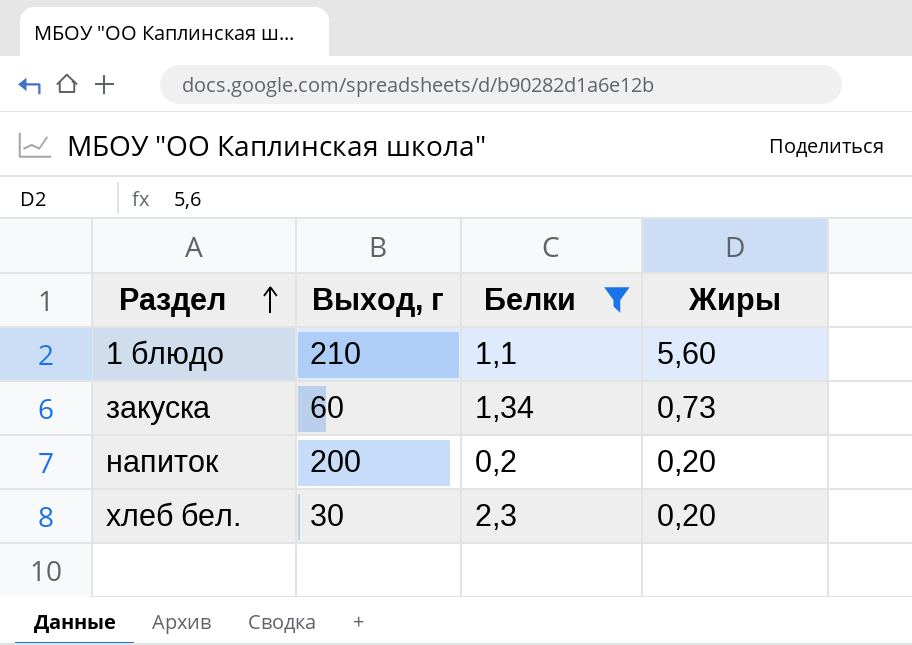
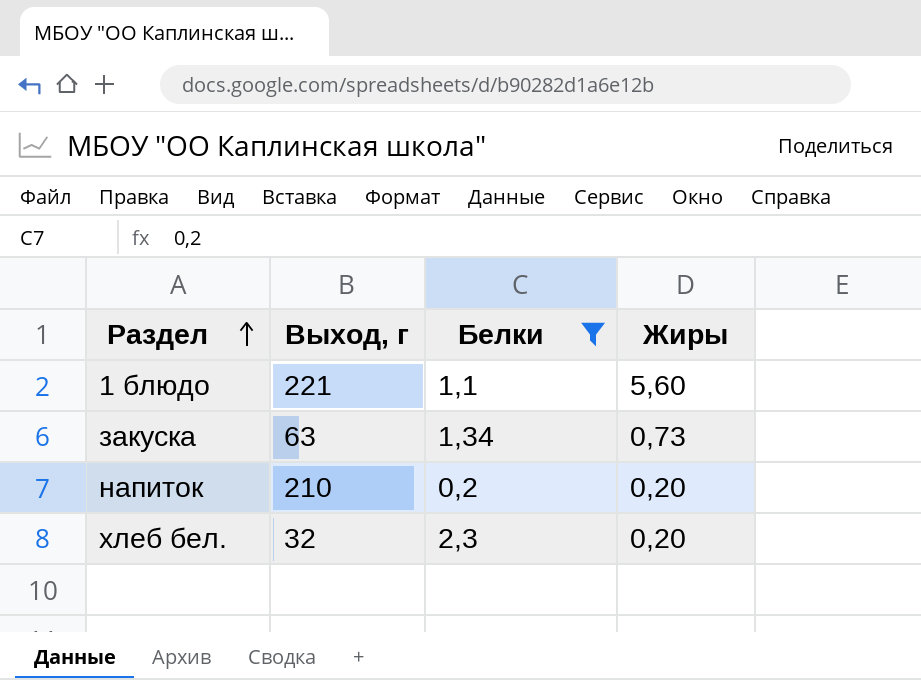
1 блюдо | Выход, г: 210 -> 221
закуска | Выход, г: 60 -> 63
напиток | Выход, г: 200 -> 210
хлеб бел. | Выход, г: 30 -> 32

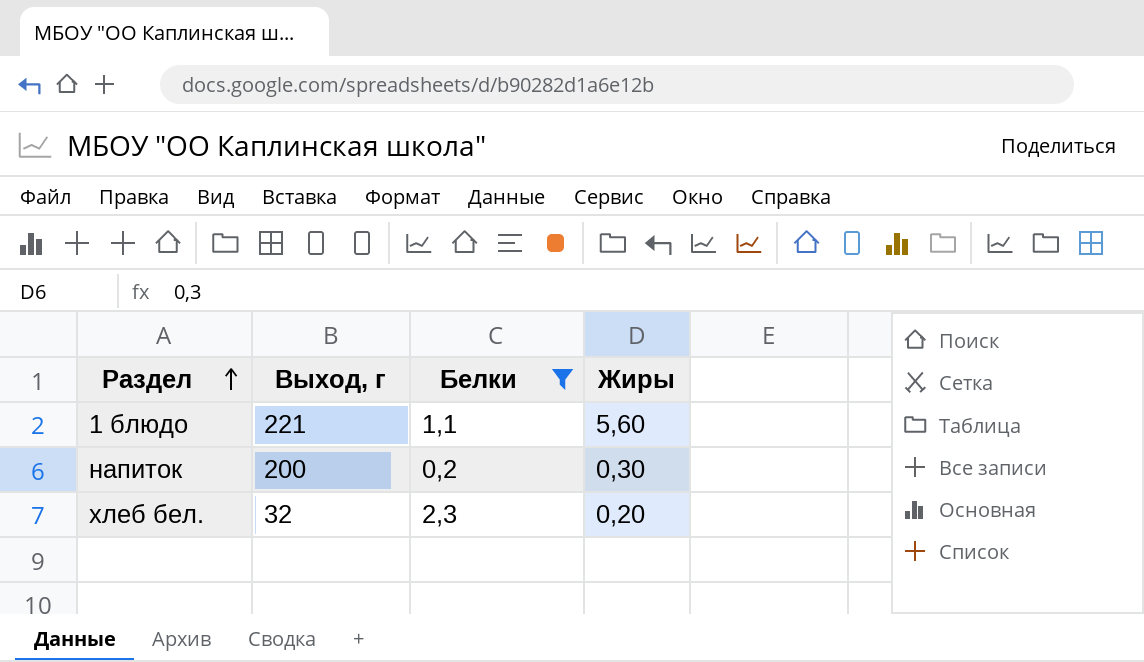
row закуска: 63 | 1,34 | 0,73 -> none
напиток | Выход, г: 210 -> 200
напиток | Жиры: 0,20 -> 0,30

